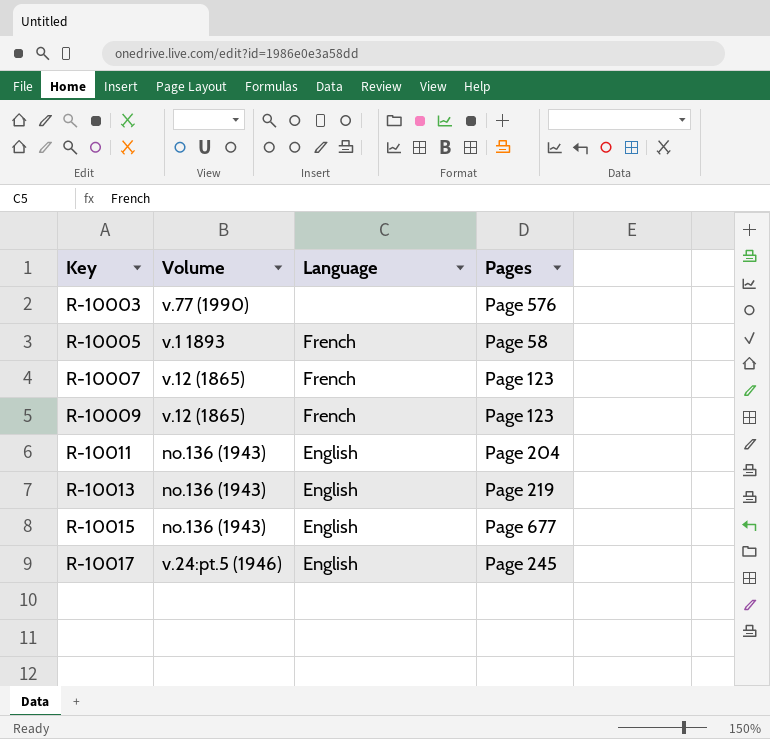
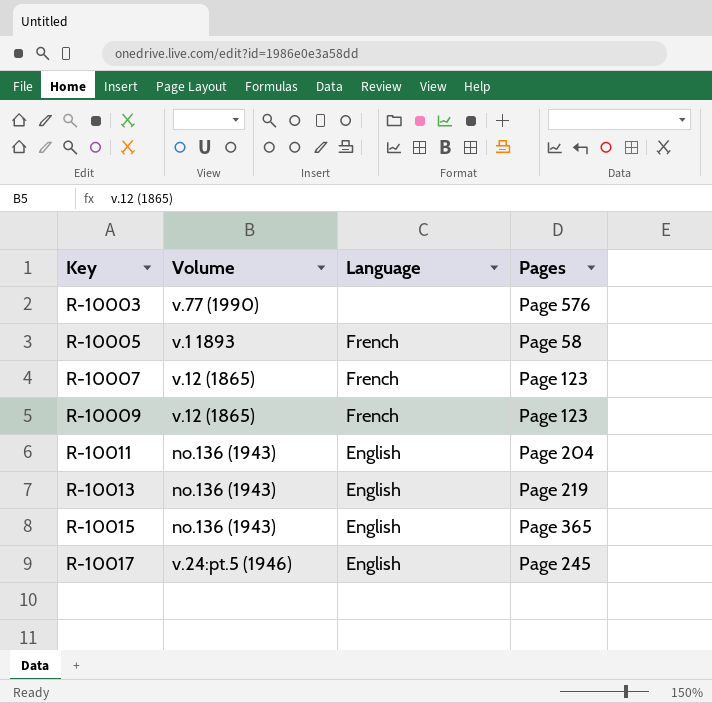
R-10015 | Pages: Page 677 -> Page 365

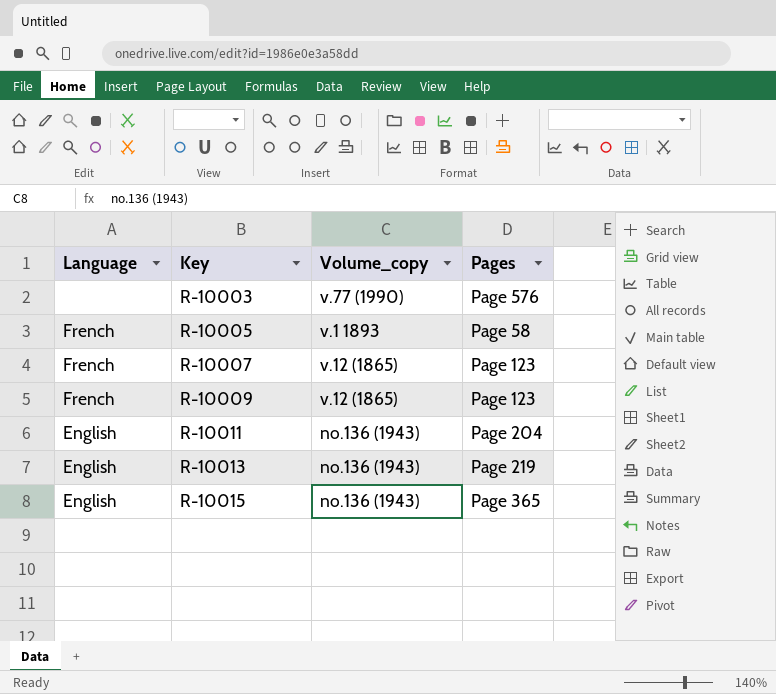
column Language | position: 3 -> 1
column name: Volume -> Volume_copy
row R-10017: v.24:pt.5 (1946) | English | Page 245 -> none

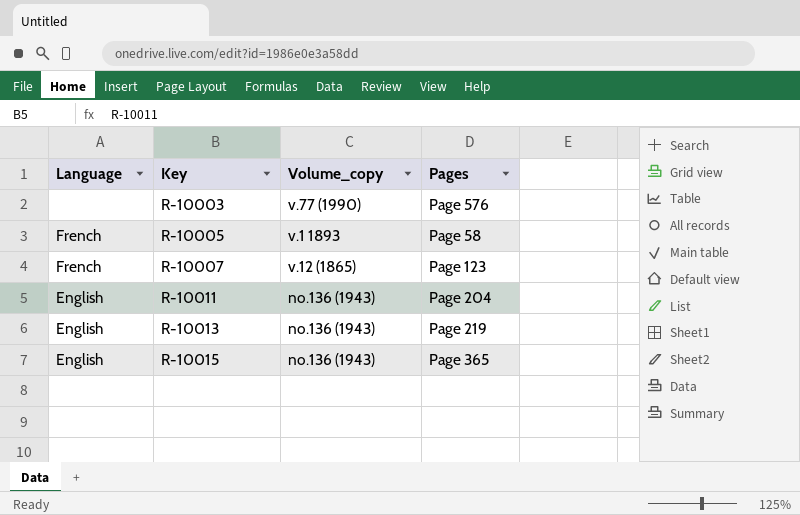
row R-10009: French | v.12 (1865) | Page 123 -> none

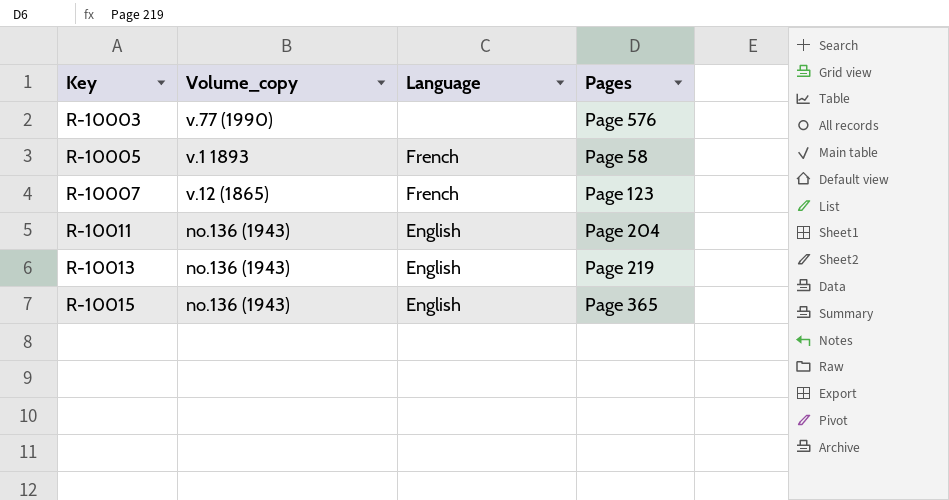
column Language | position: 1 -> 3

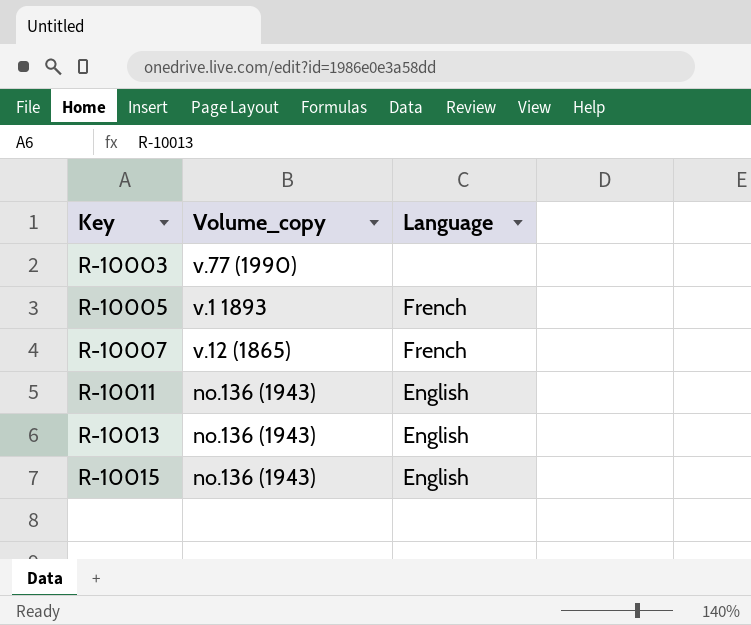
column Pages | position: 4 -> none

